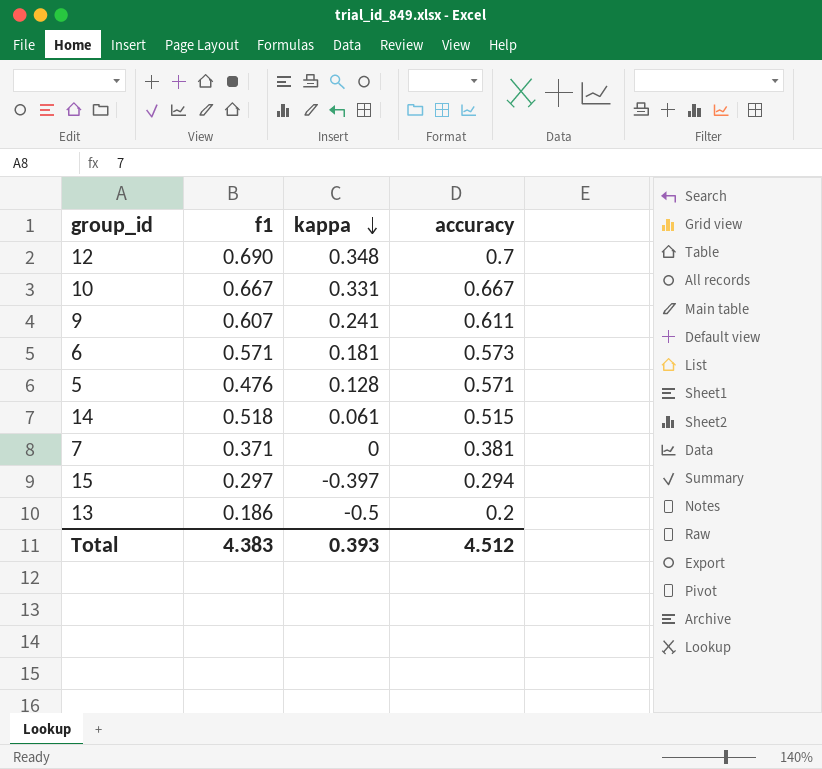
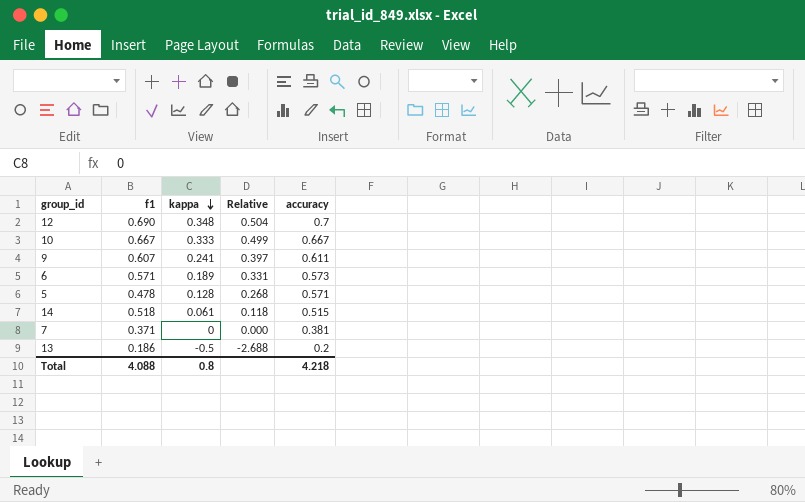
column Relative | formula: none -> [kappa] / [f1]
row 15: 0.297 | -0.397 | 0.294 -> none
10 | kappa: 0.331 -> 0.333
6 | kappa: 0.181 -> 0.189
5 | f1: 0.476 -> 0.478
Total | f1: 4.383 -> 4.088
Total | kappa: 0.393 -> 0.8
Total | accuracy: 4.512 -> 4.218

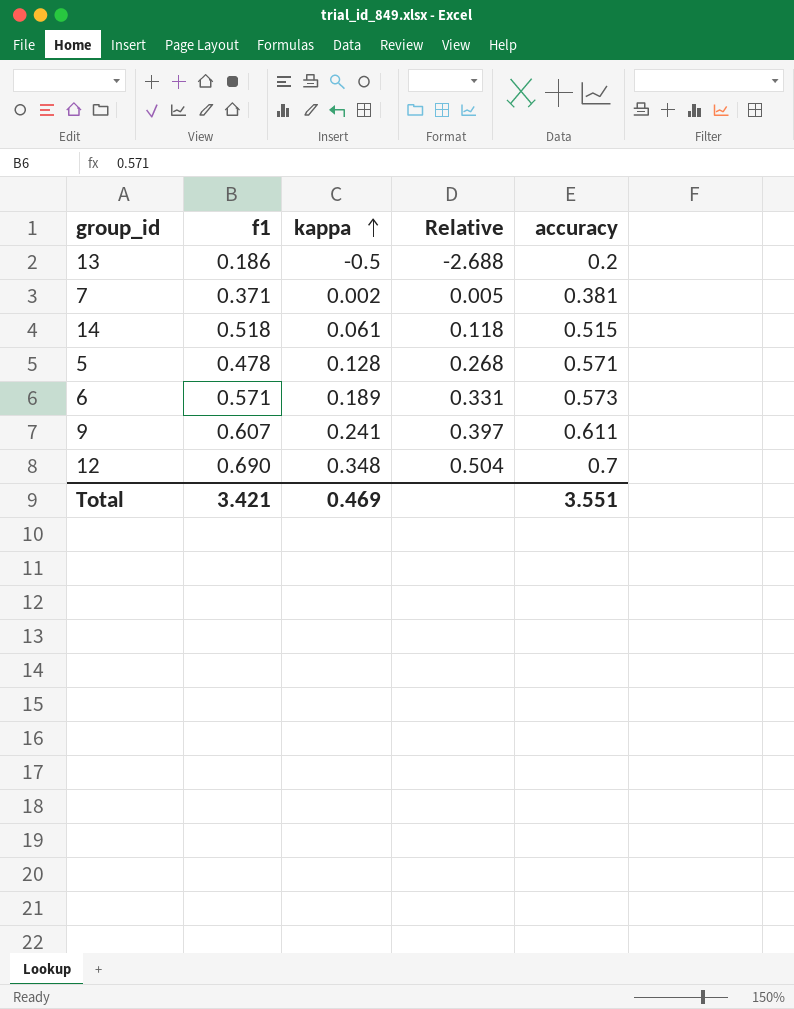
row order: kappa descending -> kappa ascending
row 10: 0.667 | 0.333 | 0.499 | 0.667 -> none
7 | kappa: 0 -> 0.002
7 | Relative: 0.000 -> 0.005
Total | f1: 4.088 -> 3.421
Total | kappa: 0.8 -> 0.469
Total | accuracy: 4.218 -> 3.551

